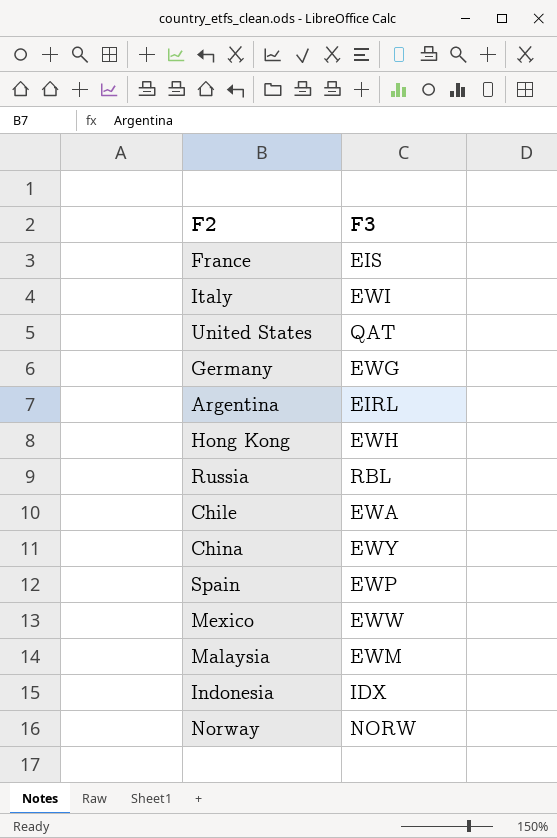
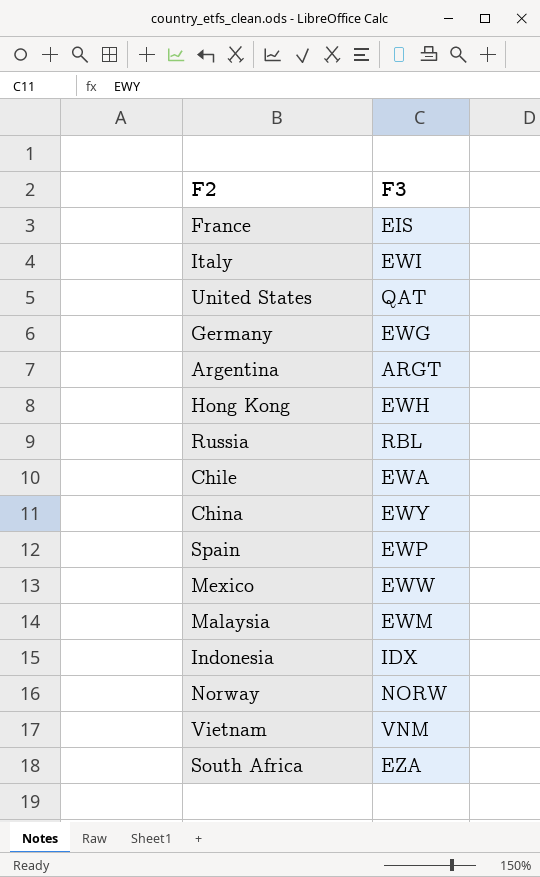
Argentina | F3: EIRL -> ARGT
row Vietnam: none -> VNM
row South Africa: none -> EZA

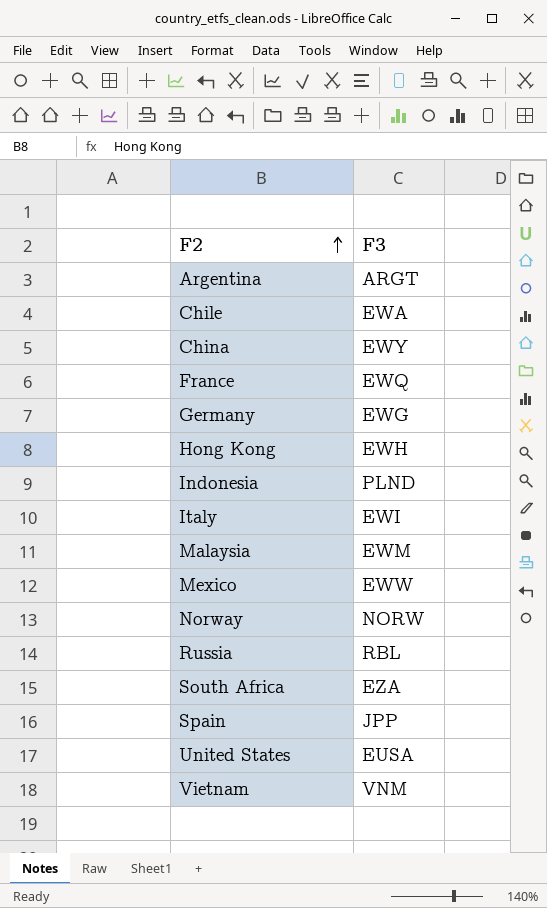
row order: none -> F2 ascending
France | F3: EIS -> EWQ
Indonesia | F3: IDX -> PLND
Spain | F3: EWP -> JPP
United States | F3: QAT -> EUSA

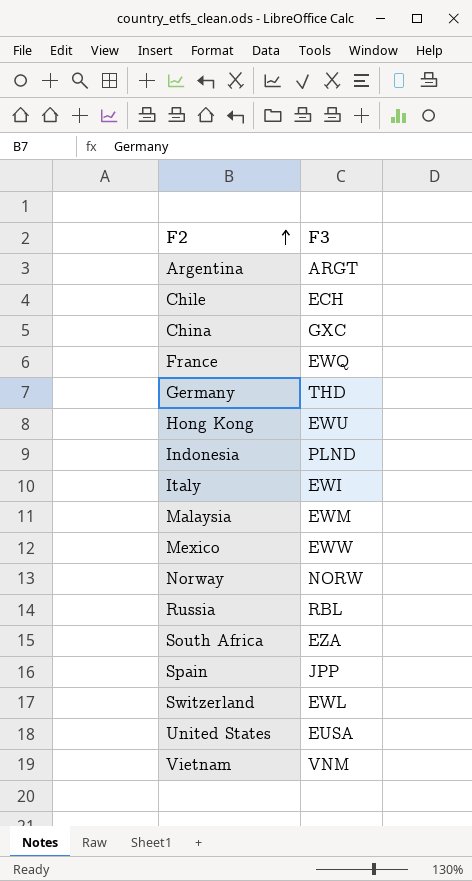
Chile | F3: EWA -> ECH
China | F3: EWY -> GXC
Germany | F3: EWG -> THD
Hong Kong | F3: EWH -> EWU
row Switzerland: none -> EWL

